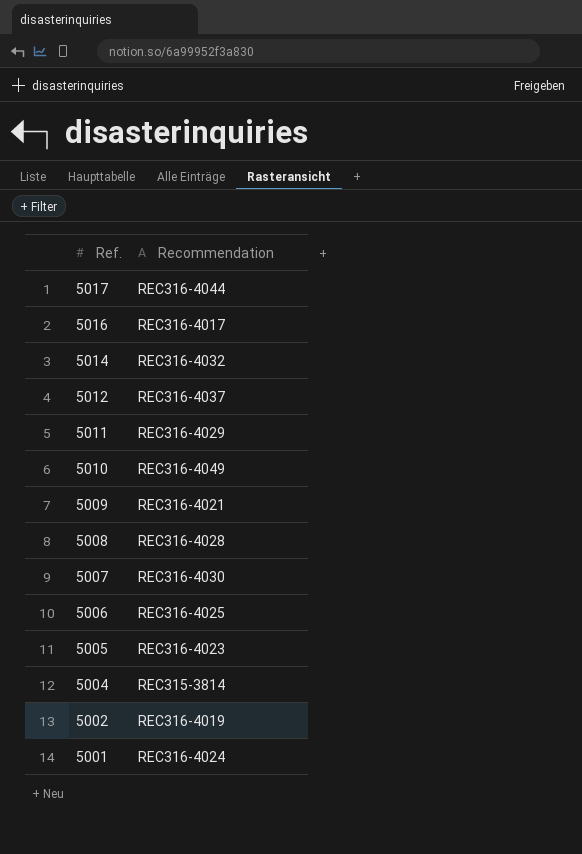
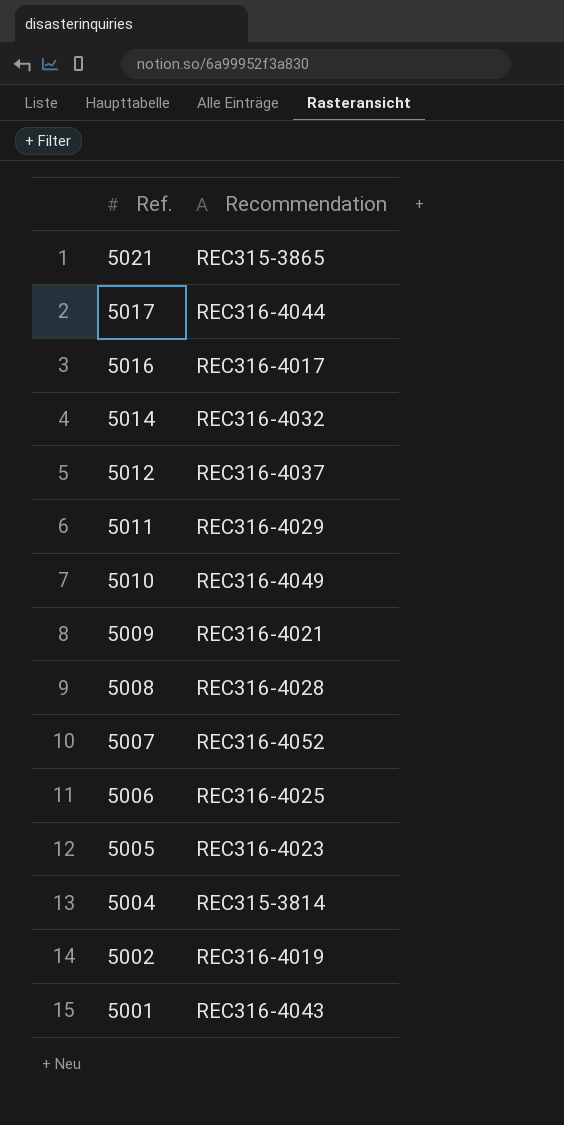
row 5021: none -> REC315-3865
5007 | Recommendation: REC316-4030 -> REC316-4052
5001 | Recommendation: REC316-4024 -> REC316-4043

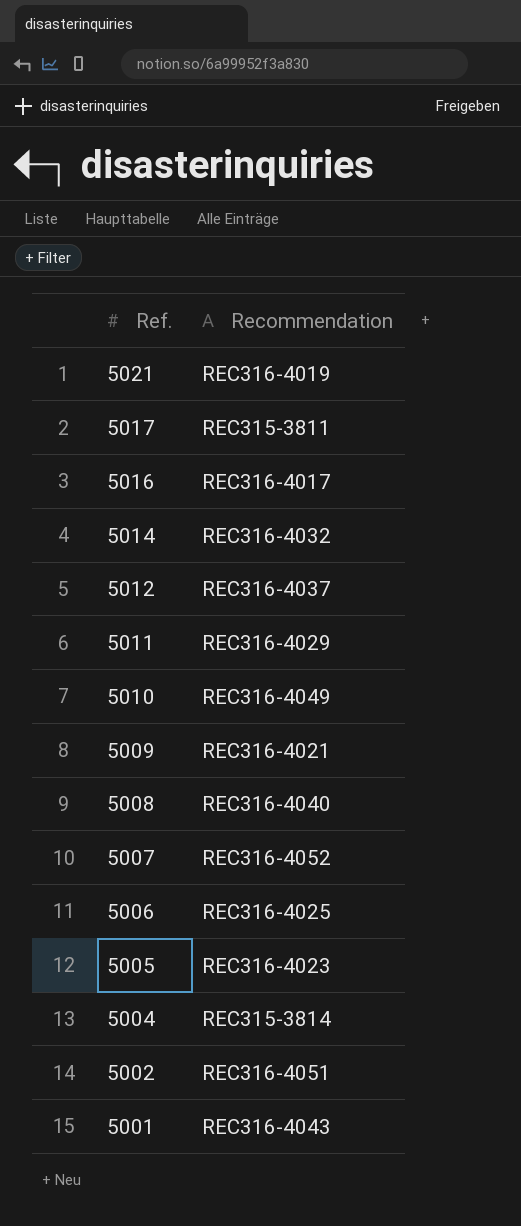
5021 | Recommendation: REC315-3865 -> REC316-4019
5017 | Recommendation: REC316-4044 -> REC315-3811
5008 | Recommendation: REC316-4028 -> REC316-4040
5002 | Recommendation: REC316-4019 -> REC316-4051

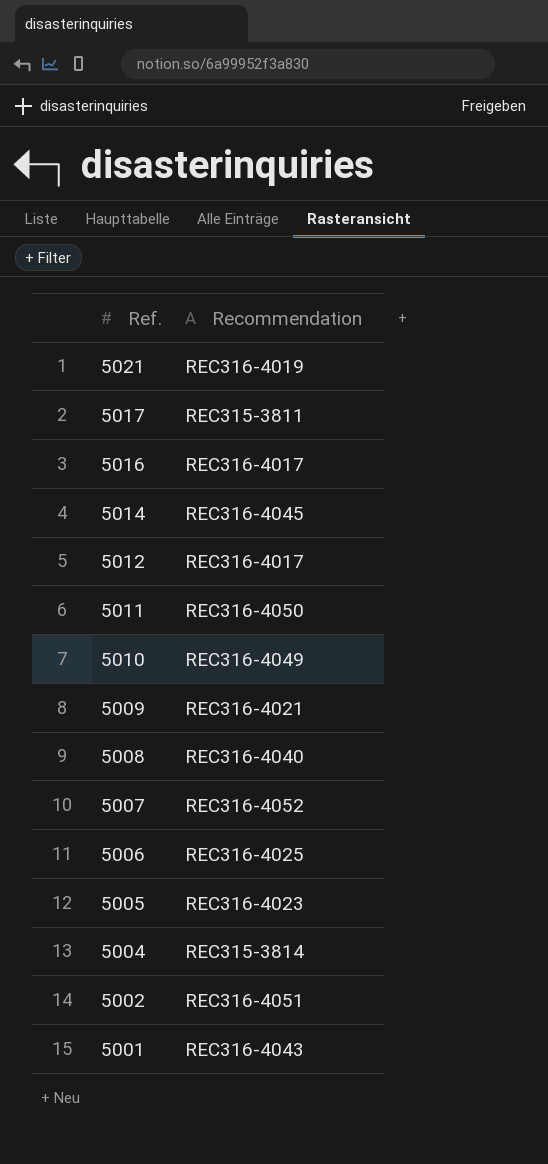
5014 | Recommendation: REC316-4032 -> REC316-4045
5012 | Recommendation: REC316-4037 -> REC316-4017
5011 | Recommendation: REC316-4029 -> REC316-4050

